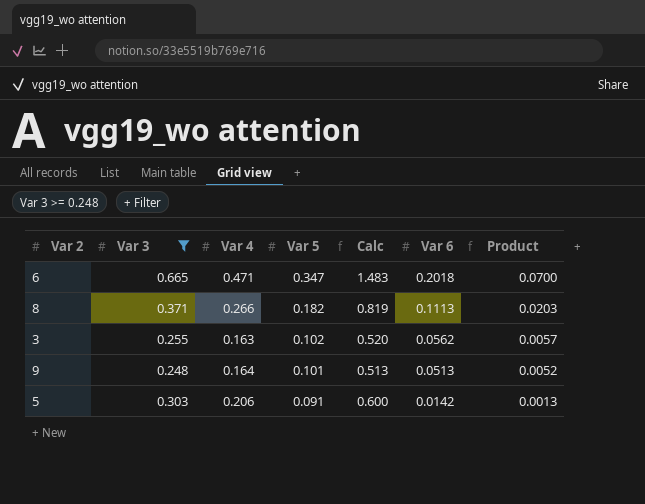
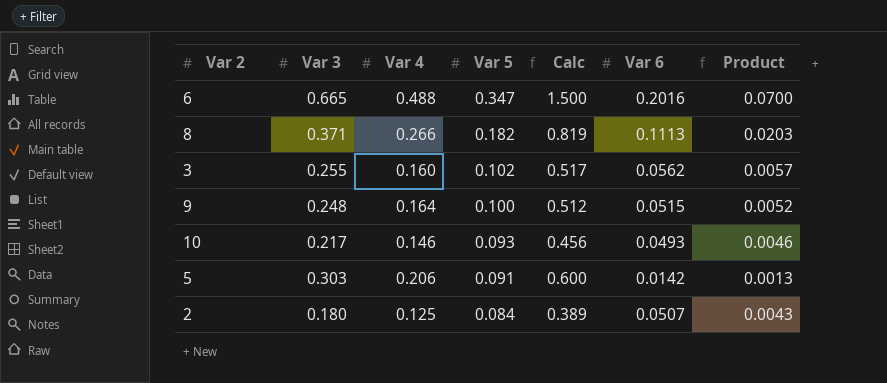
filter: Var 3 >= 0.248 -> none
6 | Var 4: 0.471 -> 0.488
6 | Calc: 1.483 -> 1.500
6 | Var 6: 0.2018 -> 0.2016
3 | Var 4: 0.163 -> 0.160
3 | Calc: 0.520 -> 0.517
9 | Var 5: 0.101 -> 0.100
9 | Calc: 0.513 -> 0.512
9 | Var 6: 0.0513 -> 0.0515

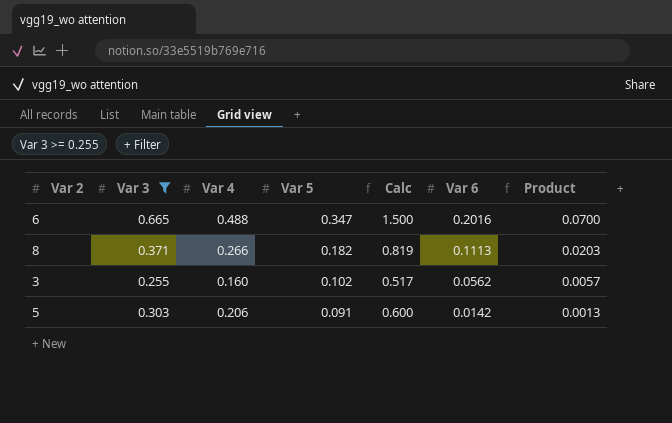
filter: none -> Var 3 >= 0.255

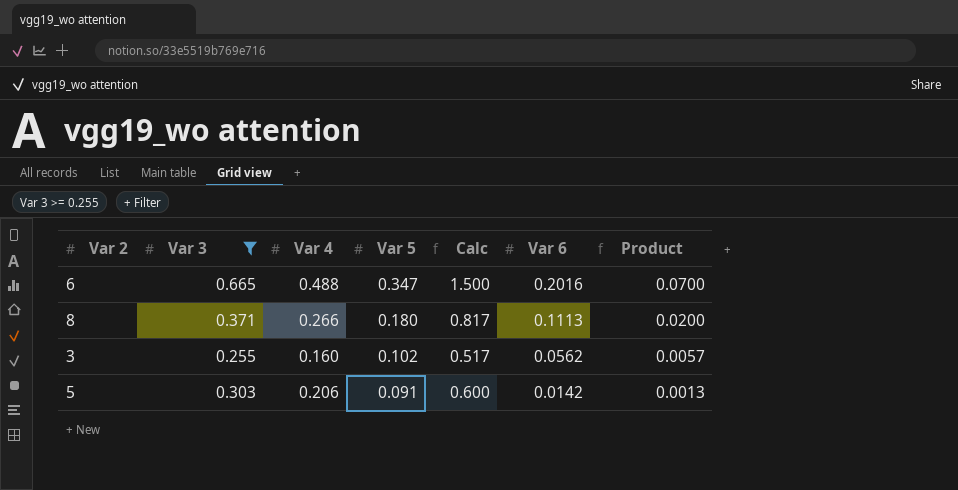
8 | Var 5: 0.182 -> 0.180
8 | Calc: 0.819 -> 0.817
8 | Product: 0.0203 -> 0.0200

